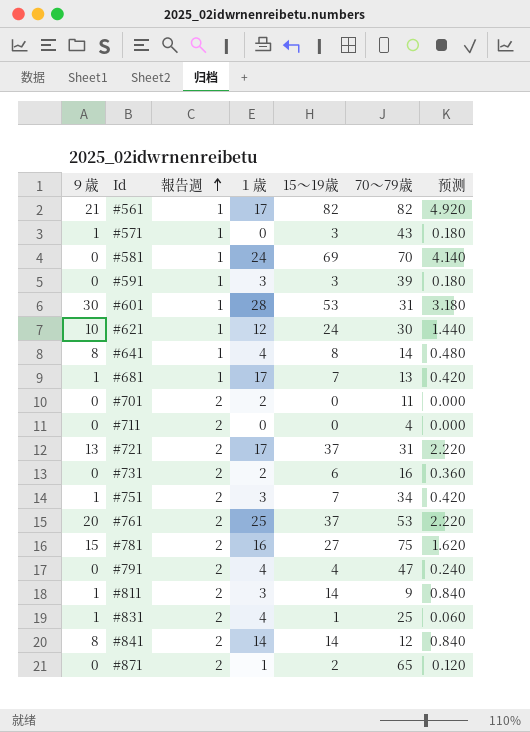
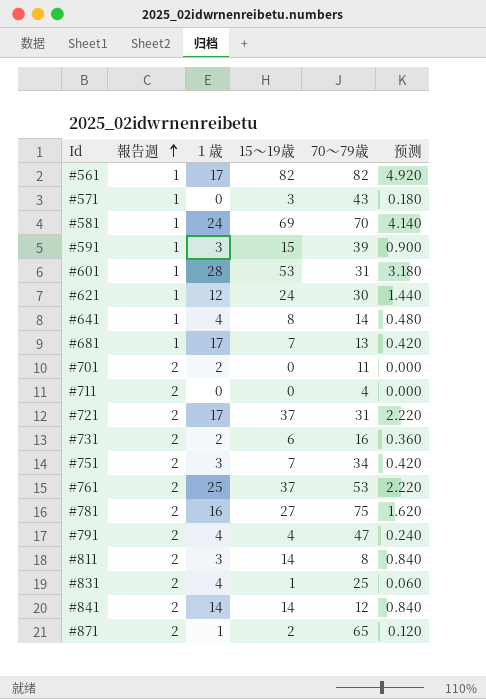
column ９歳 | position: 1 -> none
#591 | 15～19歳: 3 -> 15
#591 | 预测: 0.180 -> 0.900
#811 | 70～79歳: 9 -> 8

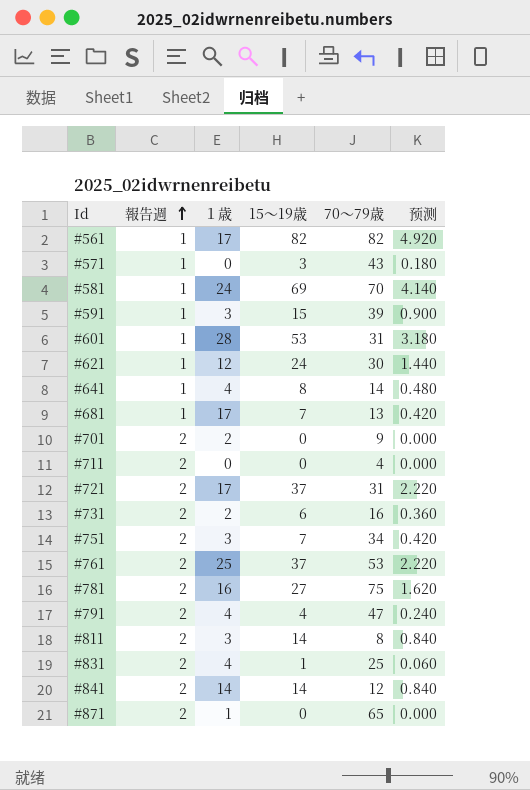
#701 | 70～79歳: 11 -> 9
#871 | 15～19歳: 2 -> 0
#871 | 预测: 0.120 -> 0.000

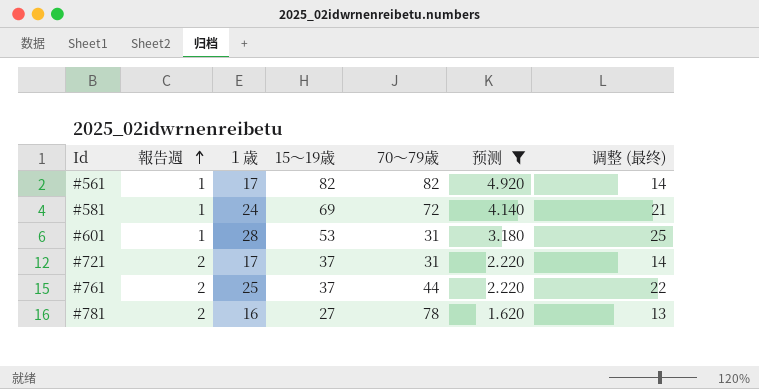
filter: none -> 预测 >= 1.620
column 调整 (最终) | formula: none -> [１歳] - 3
#581 | 70～79歳: 70 -> 72
#761 | 70～79歳: 53 -> 44
#781 | 70～79歳: 75 -> 78

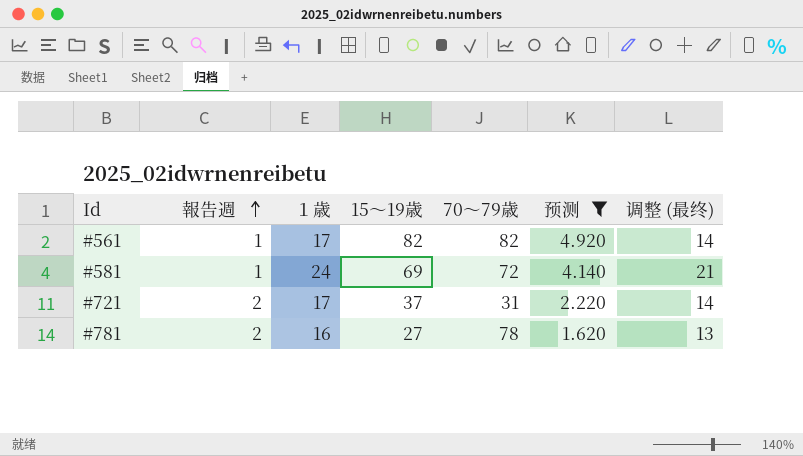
row #601: 1 | 28 | 53 | 31 | 3.180 | 25 -> none
row #761: 2 | 25 | 37 | 44 | 2.220 | 22 -> none

